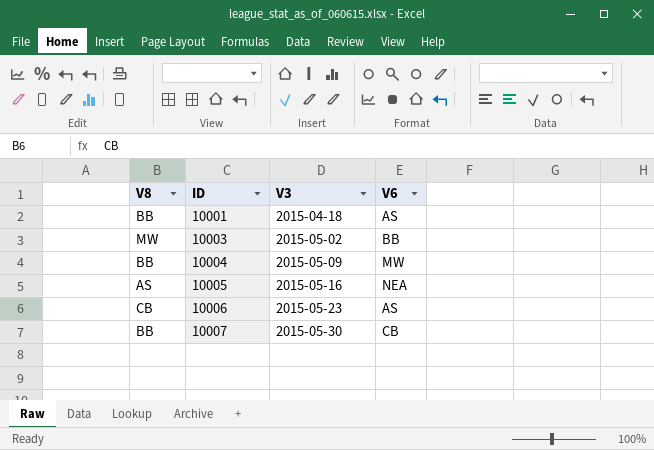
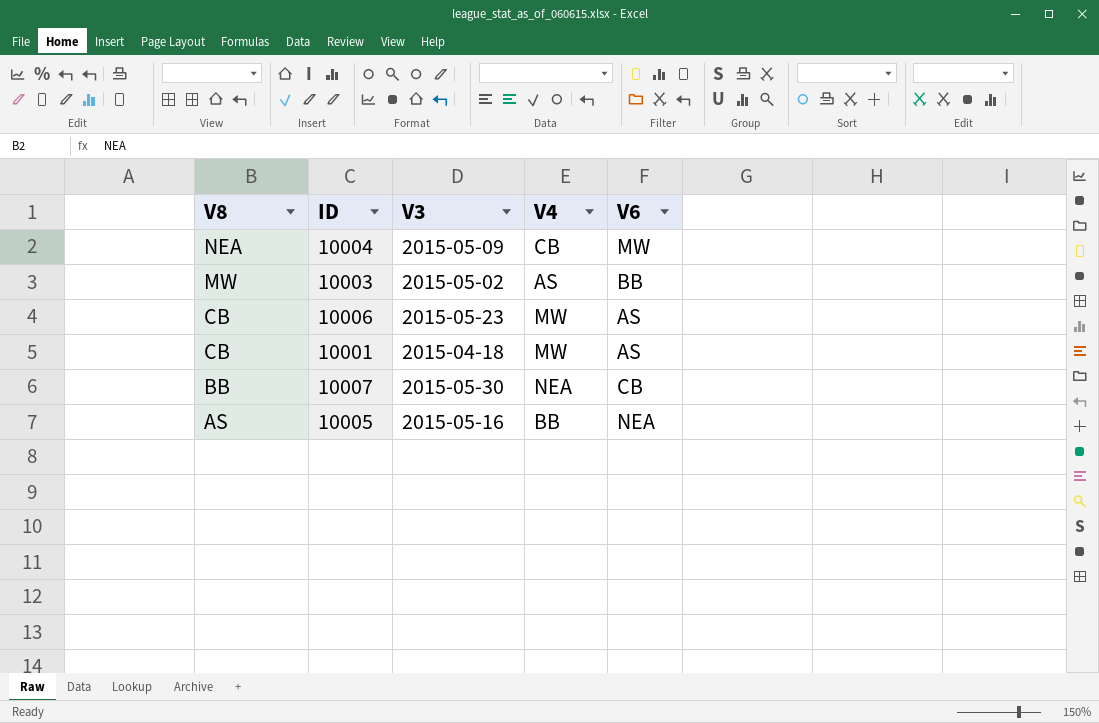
row order: ID ascending -> V8 descending
column V4 | position: none -> 4
10004 | V8: BB -> NEA
10001 | V8: BB -> CB

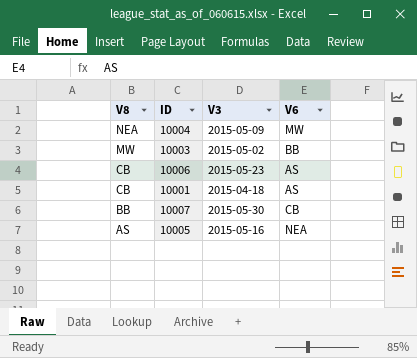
column V4 | position: 4 -> none

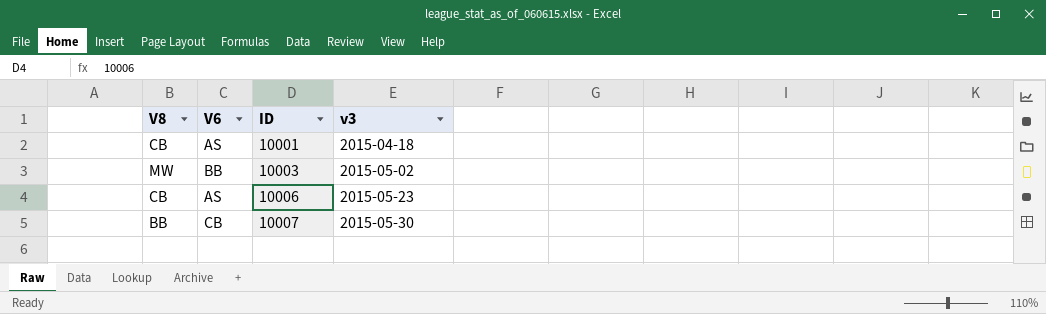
row order: V8 descending -> ID ascending
column V6 | position: 4 -> 2
column name: V3 -> v3
row 10004: NEA | 2015-05-09 | MW -> none
row 10005: AS | 2015-05-16 | NEA -> none

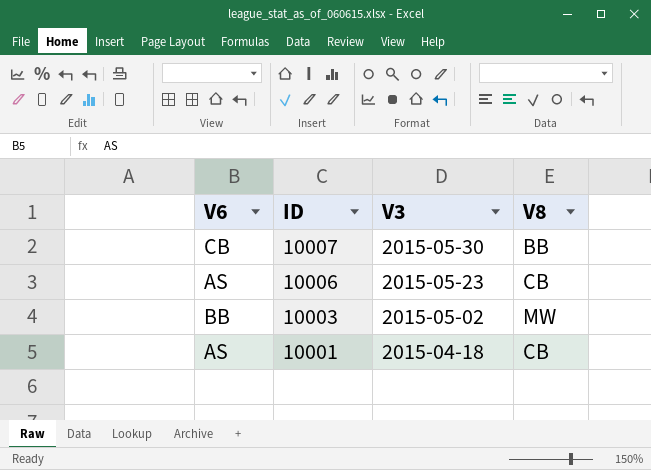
row order: ID ascending -> ID descending
column name: v3 -> V3
column V8 | position: 1 -> 4

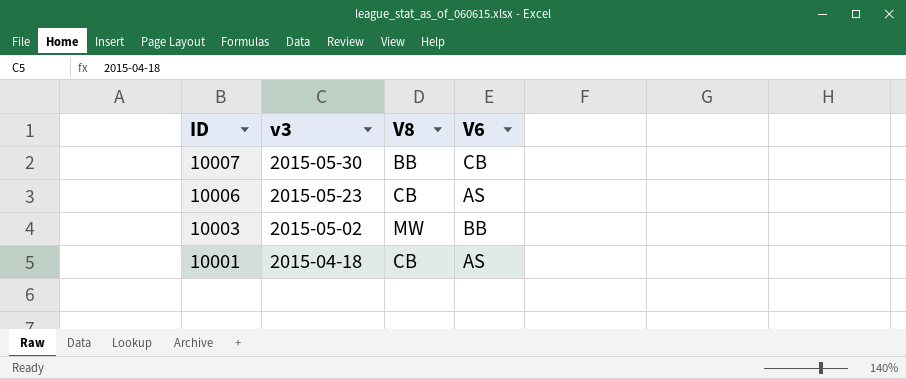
column name: V3 -> v3
column V6 | position: 1 -> 4

